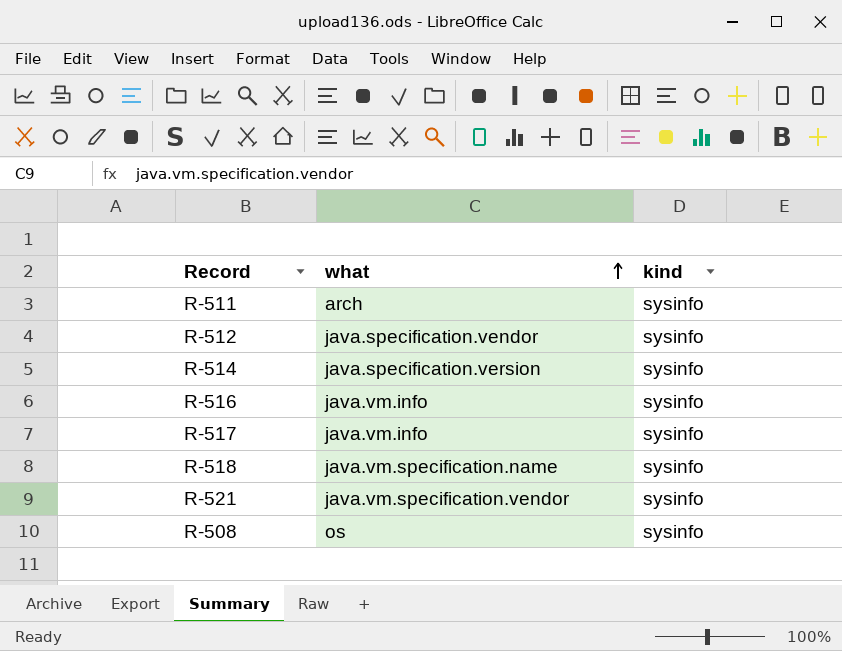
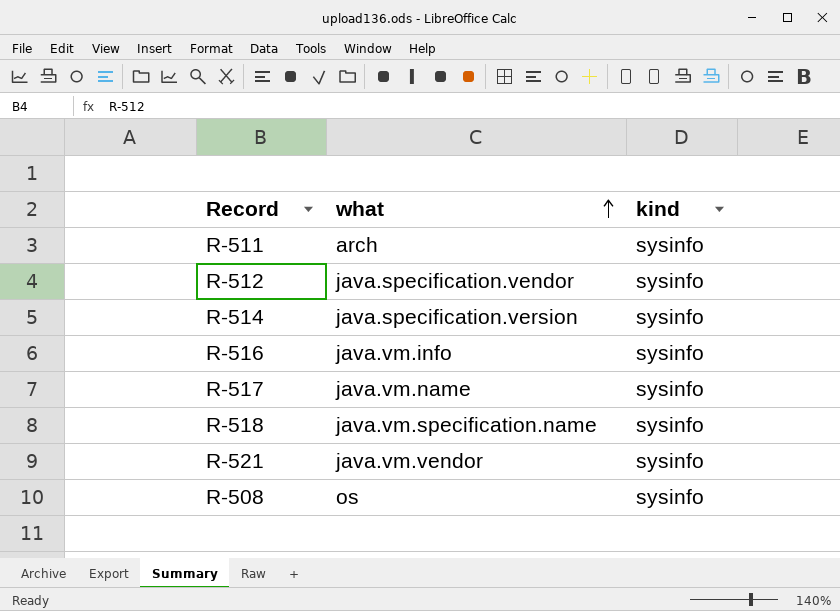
R-517 | what: java.vm.info -> java.vm.name
R-521 | what: java.vm.specification.vendor -> java.vm.vendor

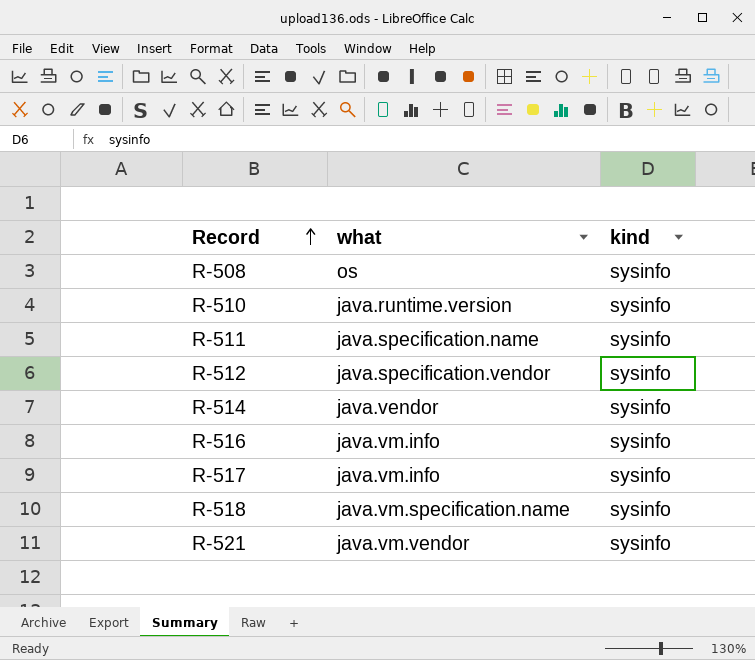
row order: what ascending -> Record ascending
row R-510: none -> java.runtime.version | sysinfo
R-511 | what: arch -> java.specification.name
R-514 | what: java.specification.version -> java.vendor
R-517 | what: java.vm.name -> java.vm.info

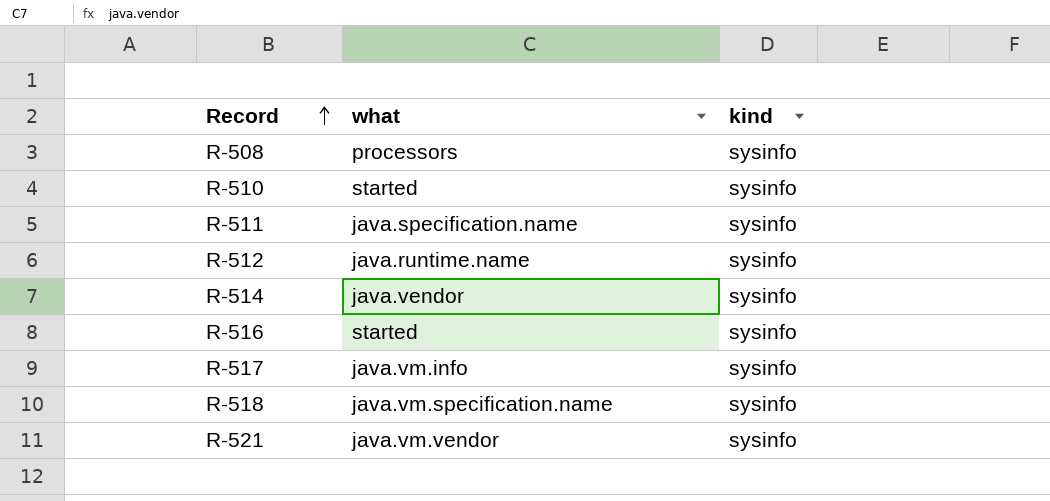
R-508 | what: os -> processors
R-510 | what: java.runtime.version -> started
R-512 | what: java.specification.vendor -> java.runtime.name
R-516 | what: java.vm.info -> started

